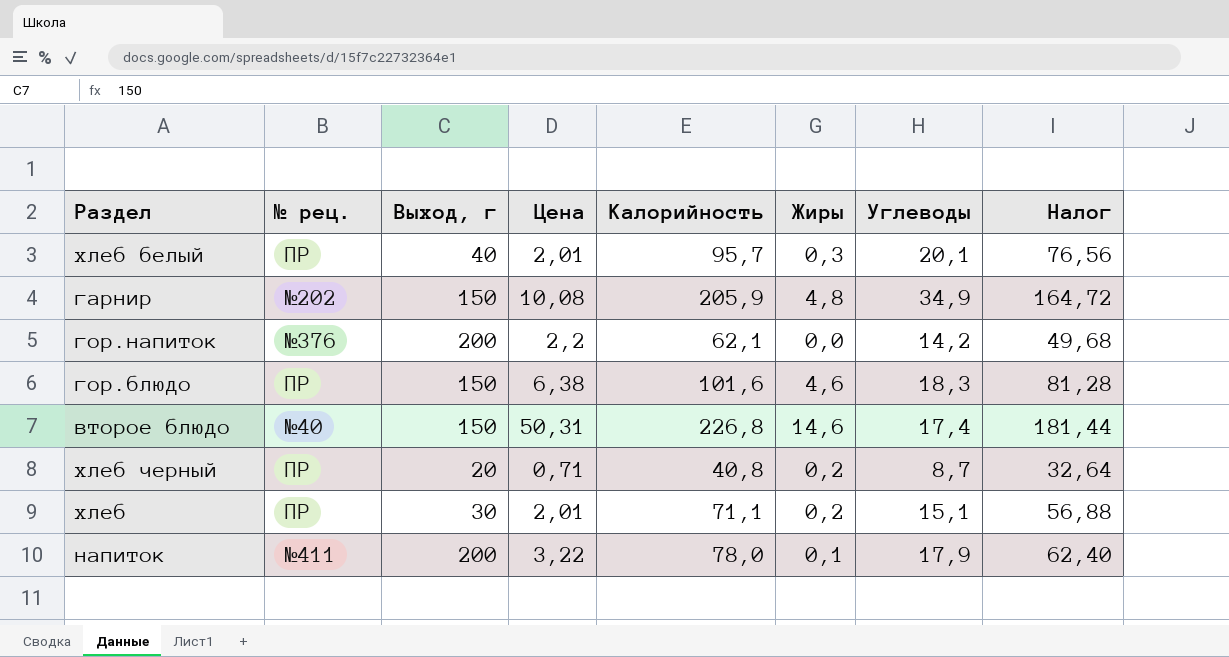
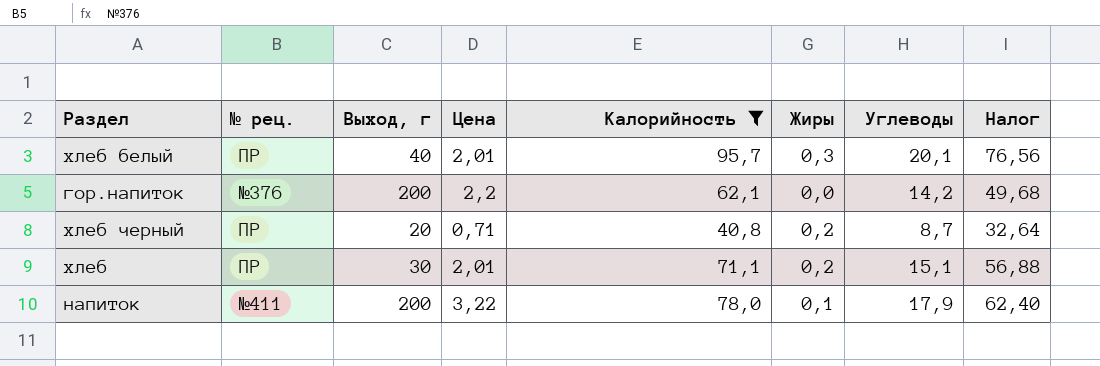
filter: none -> Калорийность <= 95,7

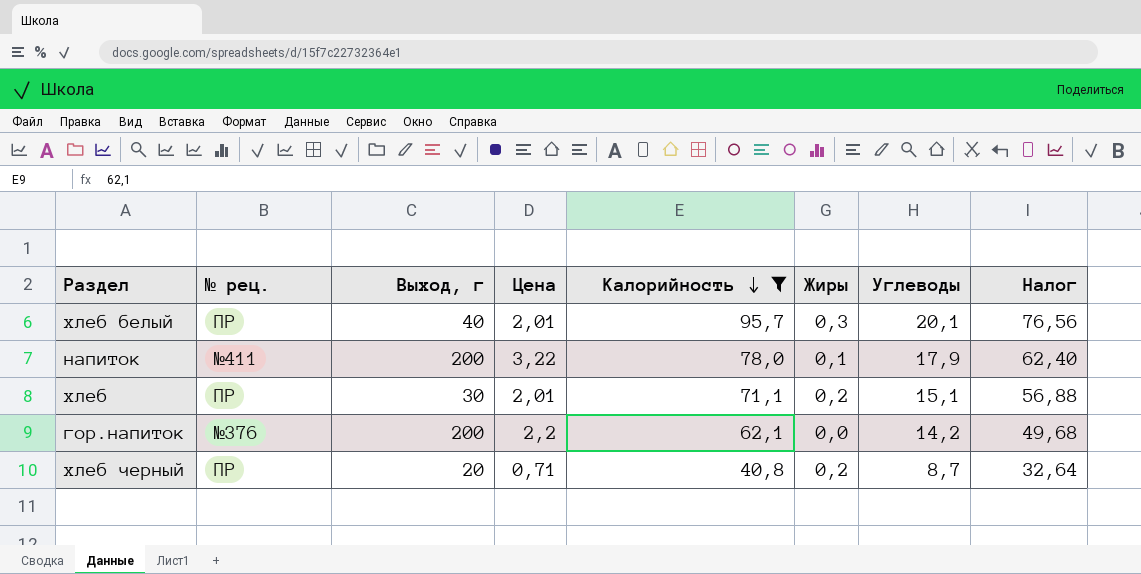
row order: none -> Калорийность descending

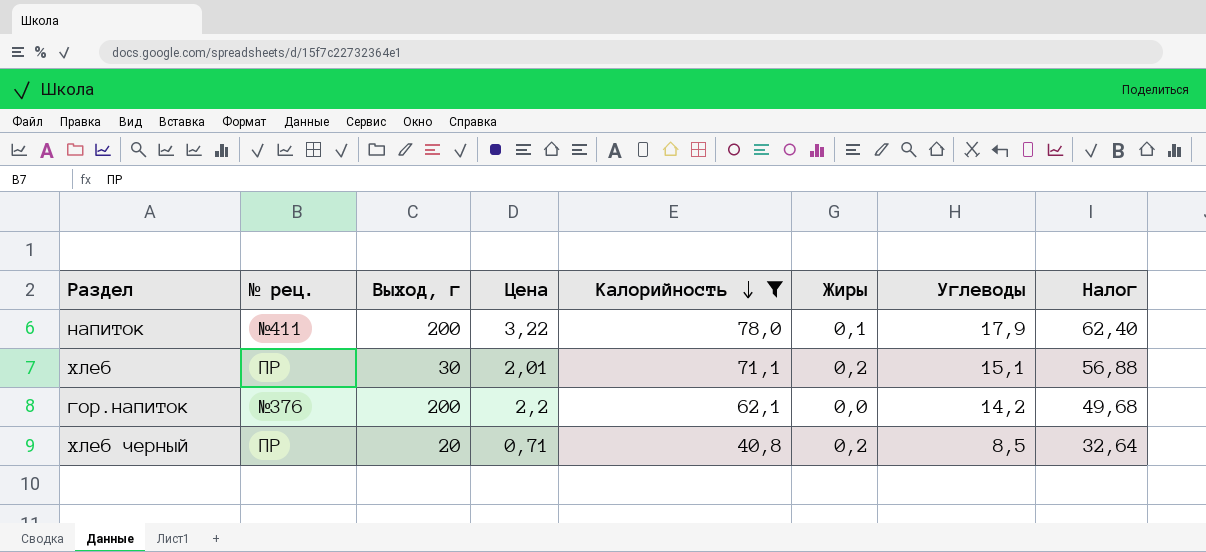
row хлеб белый: ПР | 40 | 2,01 | 95,7 | 0,3 | 20,1 | 76,56 -> none
хлеб черный | Углеводы: 8,7 -> 8,5

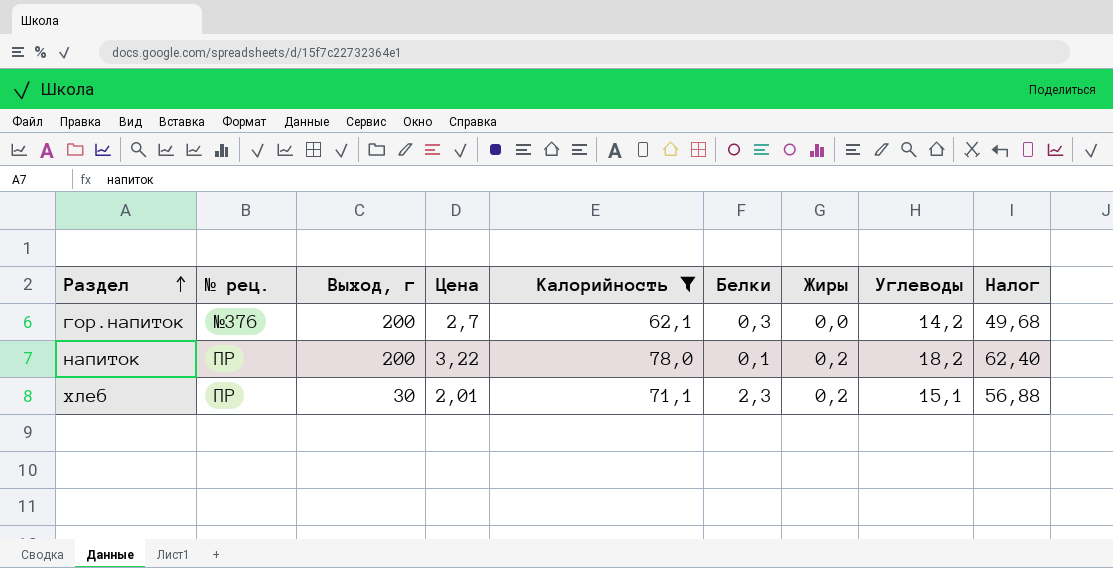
row order: Калорийность descending -> Раздел ascending
column Белки | position: none -> 6
row хлеб черный: ПР | 20 | 0,71 | 40,8 | 0,2 | 8,5 | 32,64 -> none
гор.напиток | Цена: 2,2 -> 2,7
напиток | № рец.: №411 -> ПР
напиток | Жиры: 0,1 -> 0,2
напиток | Углеводы: 17,9 -> 18,2

